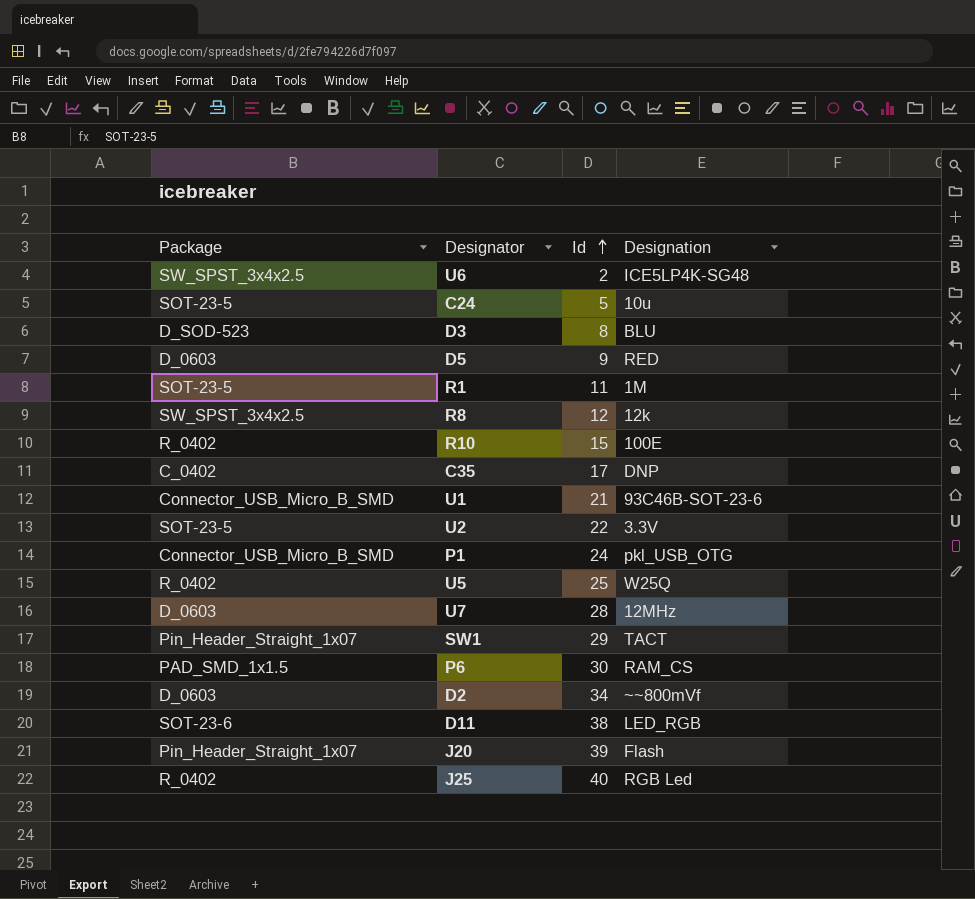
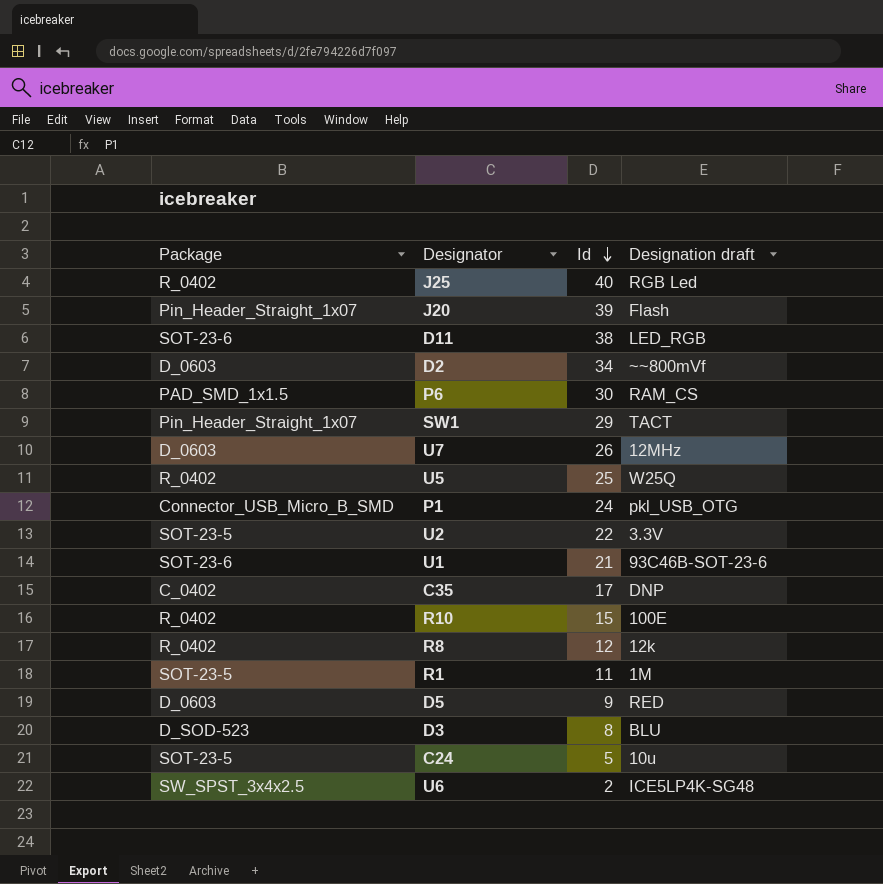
row order: Id ascending -> Id descending
column name: Designation -> Designation draft
U7 | Id: 28 -> 26
U1 | Package: Connector_USB_Micro_B_SMD -> SOT-23-6
R8 | Package: SW_SPST_3x4x2.5 -> R_0402

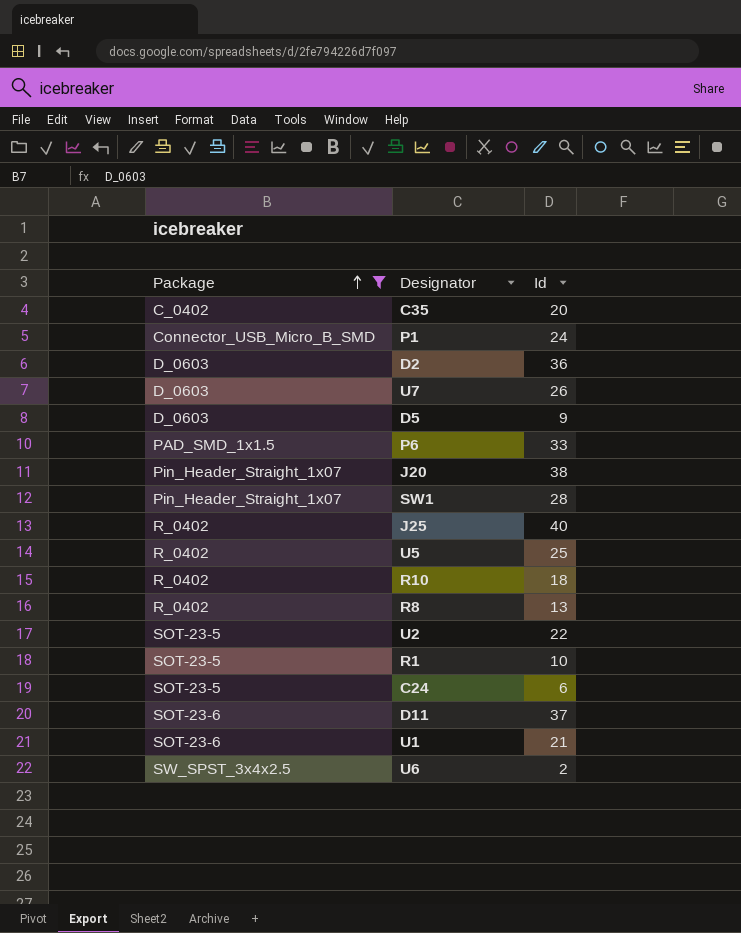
filter: none -> Package != D_SOD-523
row order: Id descending -> Package ascending
column Designation draft | position: 4 -> none
C35 | Id: 17 -> 20
D2 | Id: 34 -> 36
P6 | Id: 30 -> 33
J20 | Id: 39 -> 38
SW1 | Id: 29 -> 28
R10 | Id: 15 -> 18
R8 | Id: 12 -> 13
R1 | Id: 11 -> 10
C24 | Id: 5 -> 6
D11 | Id: 38 -> 37

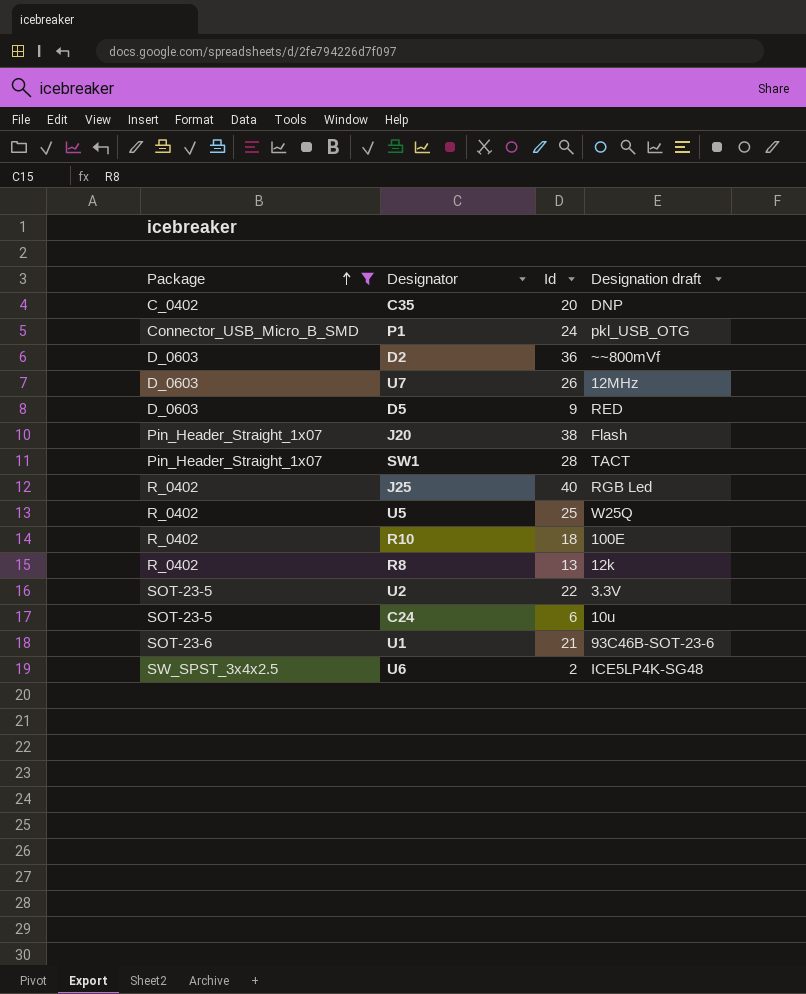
column Designation draft | position: none -> 4
row P6: PAD_SMD_1x1.5 | 33 -> none
row R1: SOT-23-5 | 10 -> none
row D11: SOT-23-6 | 37 -> none

